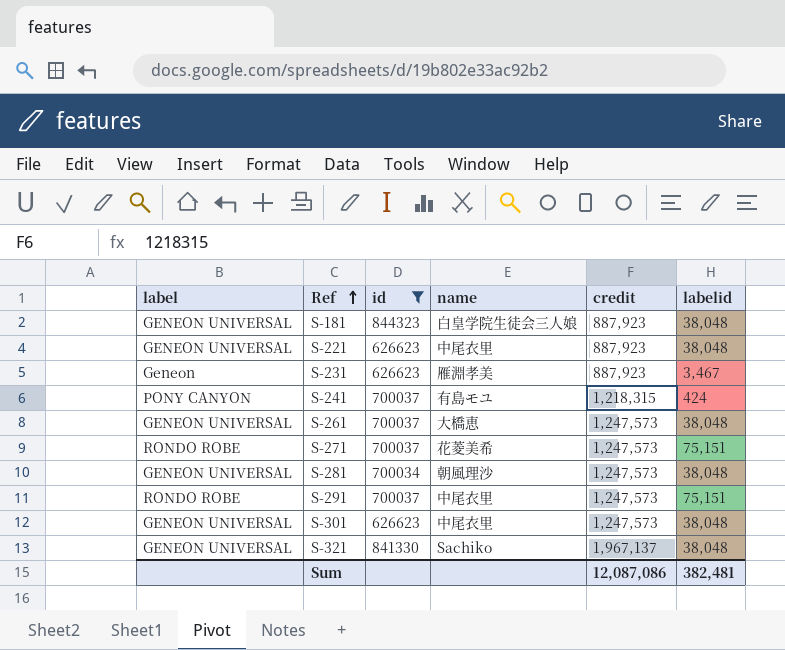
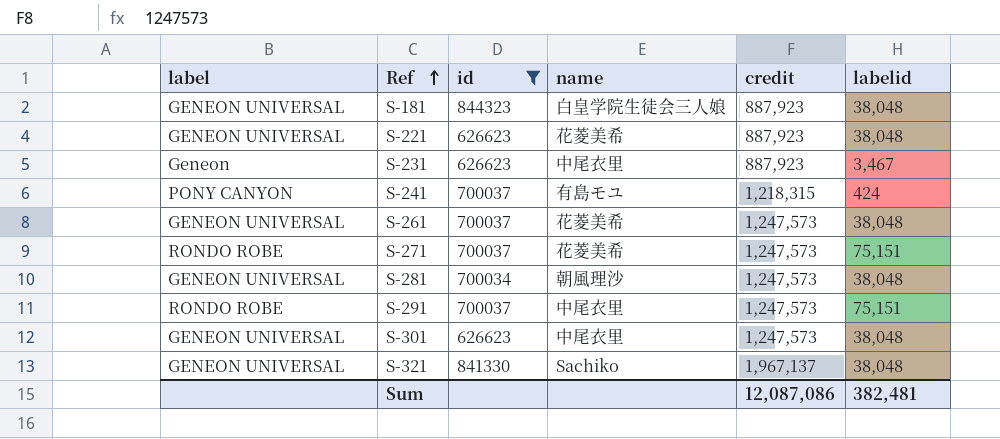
S-221 | name: 中尾衣里 -> 花菱美希
S-231 | name: 雁淵孝美 -> 中尾衣里
S-261 | name: 大橋恵 -> 花菱美希

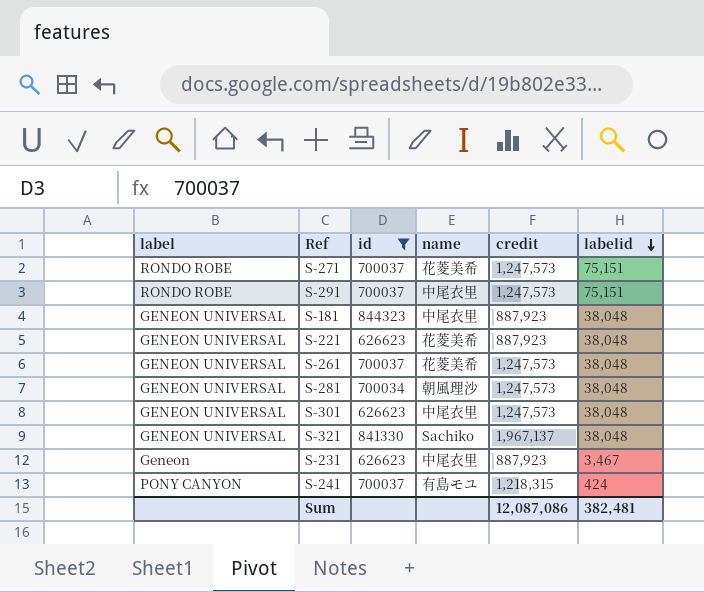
row order: Ref ascending -> labelid descending
S-181 | name: 白皇学院生徒会三人娘 -> 中尾衣里

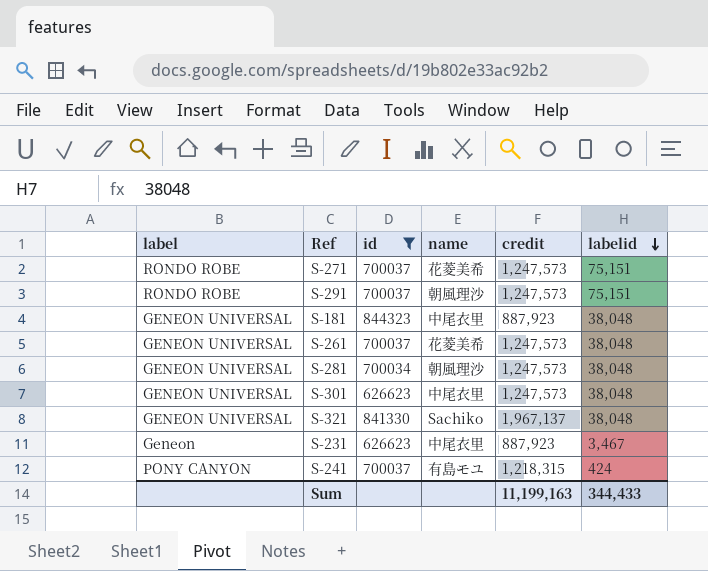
row S-221: GENEON UNIVERSAL | 626623 | 花菱美希 | 887,923 | 38,048 -> none
S-291 | name: 中尾衣里 -> 朝風理沙
Sum | credit: 12,087,086 -> 11,199,163
Sum | labelid: 382,481 -> 344,433

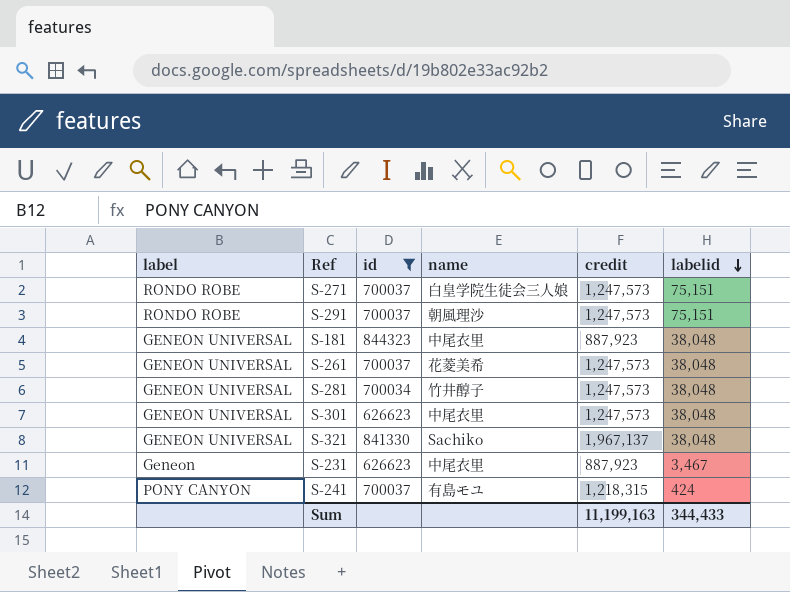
S-271 | name: 花菱美希 -> 白皇学院生徒会三人娘
S-281 | name: 朝風理沙 -> 竹井醇子

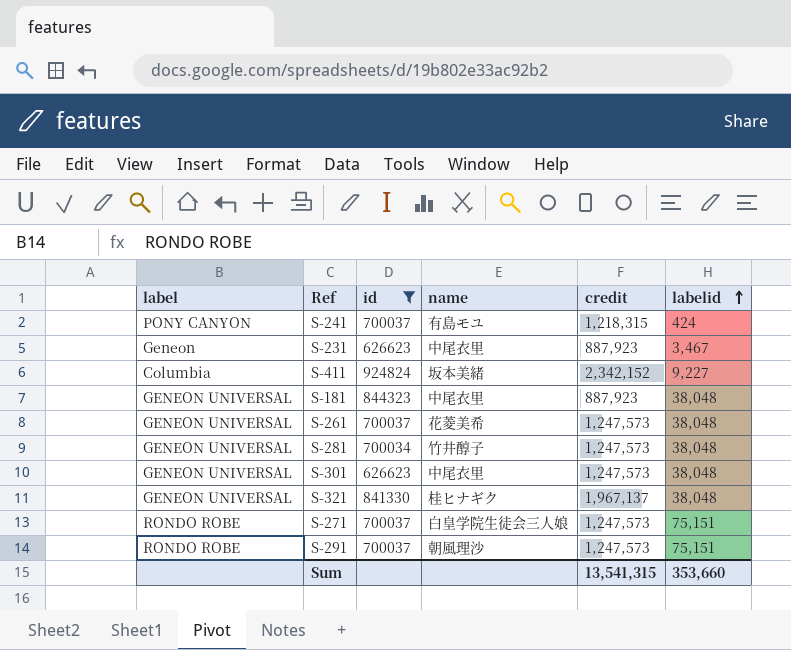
row order: labelid descending -> labelid ascending
row S-411: none -> Columbia | 924824 | 坂本美緒 | 2,342,152 | 9,227
S-321 | name: Sachiko -> 桂ヒナギク
Sum | credit: 11,199,163 -> 13,541,315
Sum | labelid: 344,433 -> 353,660

